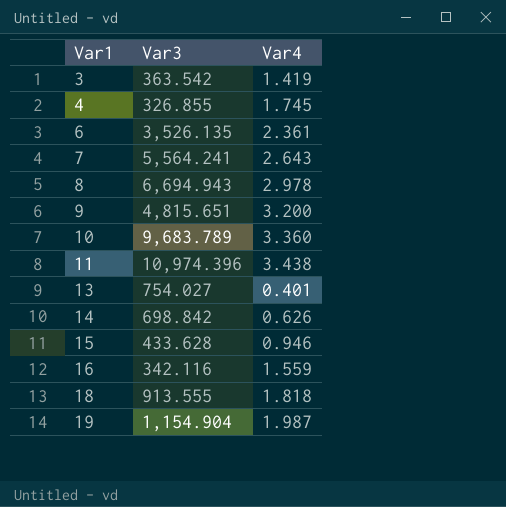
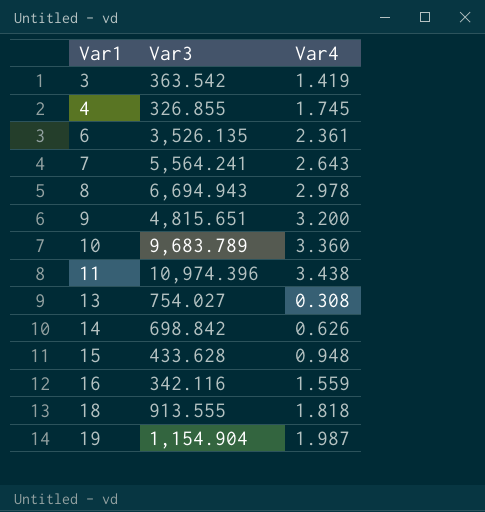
13 | Var4: 0.401 -> 0.308
15 | Var4: 0.946 -> 0.948

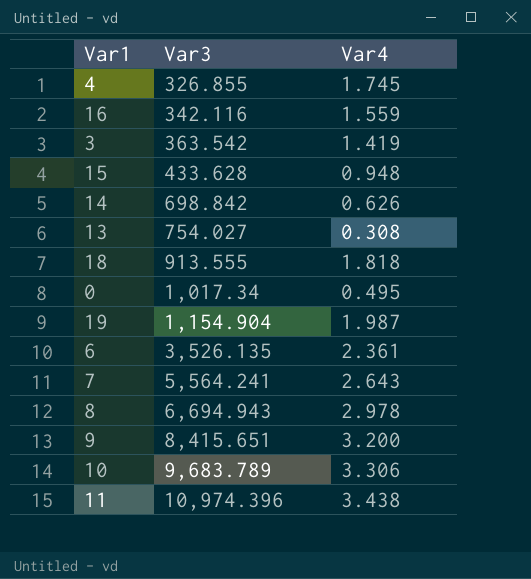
row order: Var1 ascending -> Var3 ascending
row 0: none -> 1,017.34 | 0.495
9 | Var3: 4,815.651 -> 8,415.651
10 | Var4: 3.360 -> 3.306

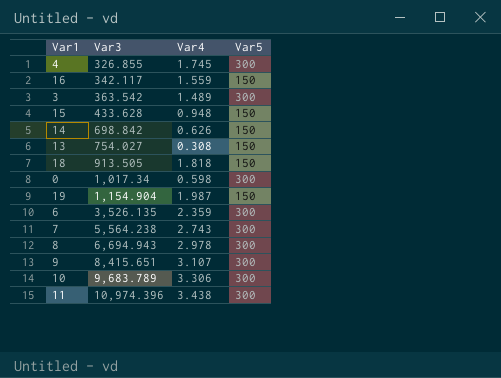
column Var5 | position: none -> 4
16 | Var3: 342.116 -> 342.117
3 | Var4: 1.419 -> 1.489
18 | Var3: 913.555 -> 913.505
0 | Var4: 0.495 -> 0.598
6 | Var4: 2.361 -> 2.359
7 | Var3: 5,564.241 -> 5,564.238
7 | Var4: 2.643 -> 2.743
9 | Var4: 3.200 -> 3.107

